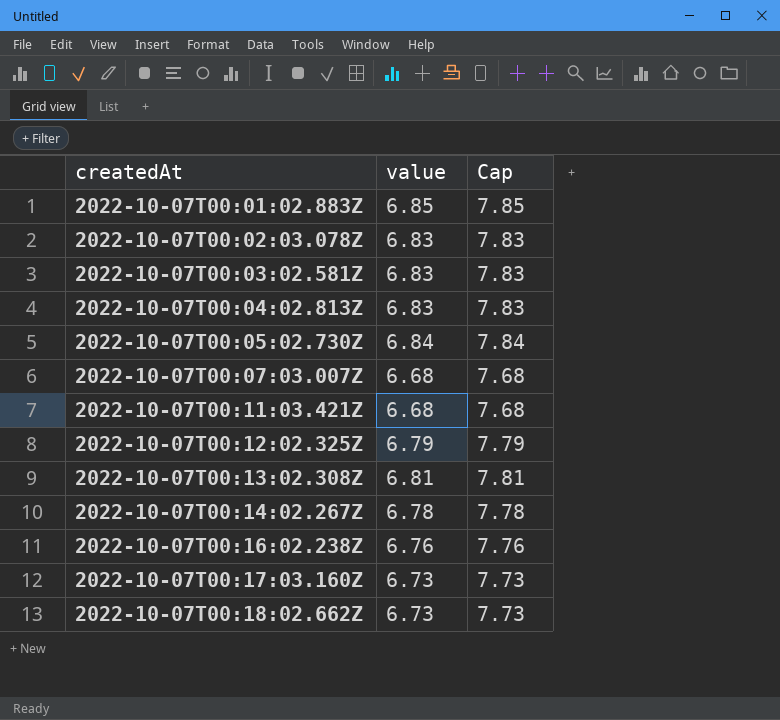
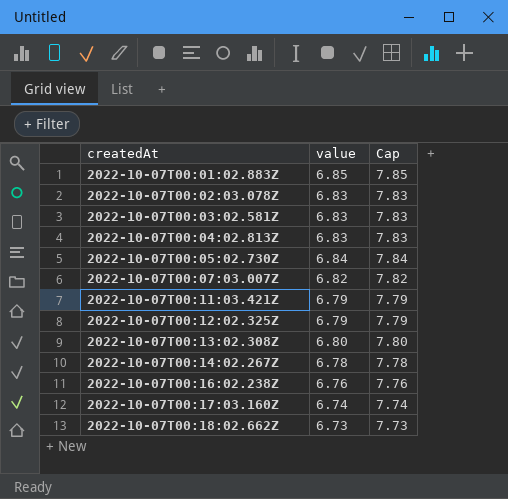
2022-10-07T00:07:03.007Z | value: 6.68 -> 6.82
2022-10-07T00:07:03.007Z | Cap: 7.68 -> 7.82
2022-10-07T00:11:03.421Z | value: 6.68 -> 6.79
2022-10-07T00:11:03.421Z | Cap: 7.68 -> 7.79
2022-10-07T00:13:02.308Z | value: 6.81 -> 6.80
2022-10-07T00:13:02.308Z | Cap: 7.81 -> 7.80
2022-10-07T00:17:03.160Z | value: 6.73 -> 6.74
2022-10-07T00:17:03.160Z | Cap: 7.73 -> 7.74

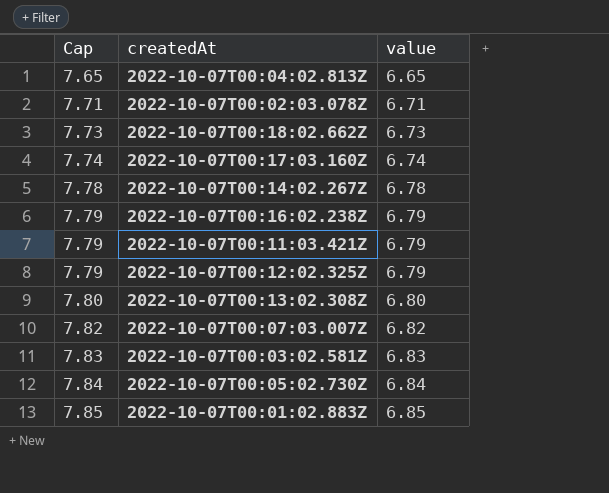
row order: createdAt ascending -> Cap ascending
column Cap | position: 3 -> 1
2022-10-07T00:04:02.813Z | Cap: 7.83 -> 7.65
2022-10-07T00:04:02.813Z | value: 6.83 -> 6.65
2022-10-07T00:02:03.078Z | Cap: 7.83 -> 7.71
2022-10-07T00:02:03.078Z | value: 6.83 -> 6.71
2022-10-07T00:16:02.238Z | Cap: 7.76 -> 7.79
2022-10-07T00:16:02.238Z | value: 6.76 -> 6.79

